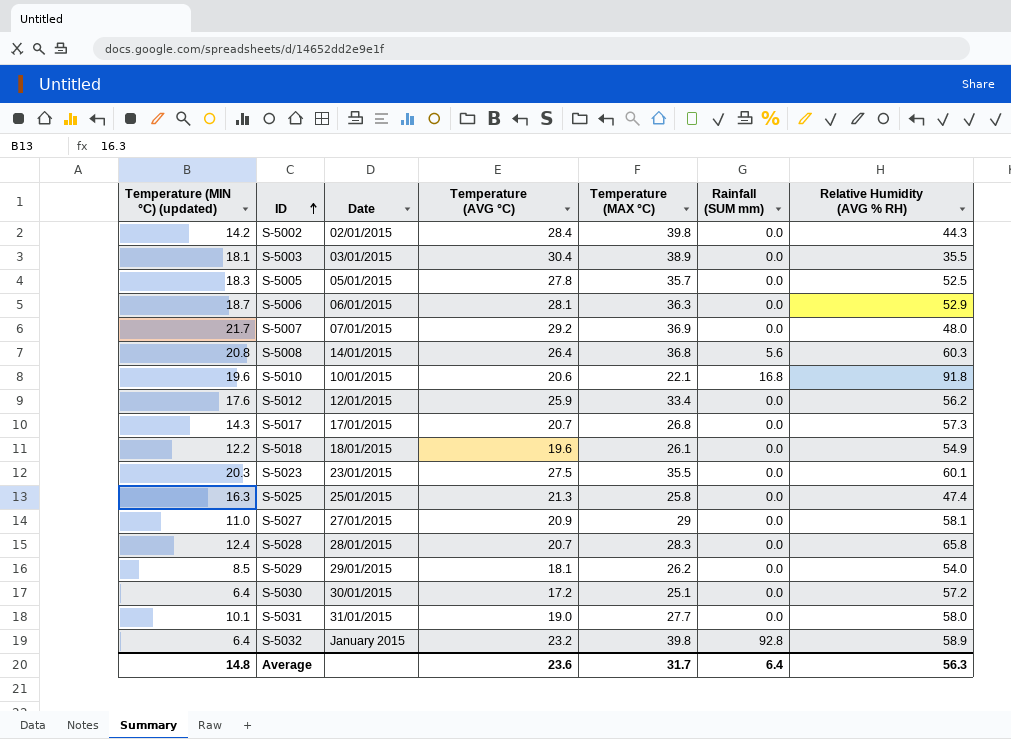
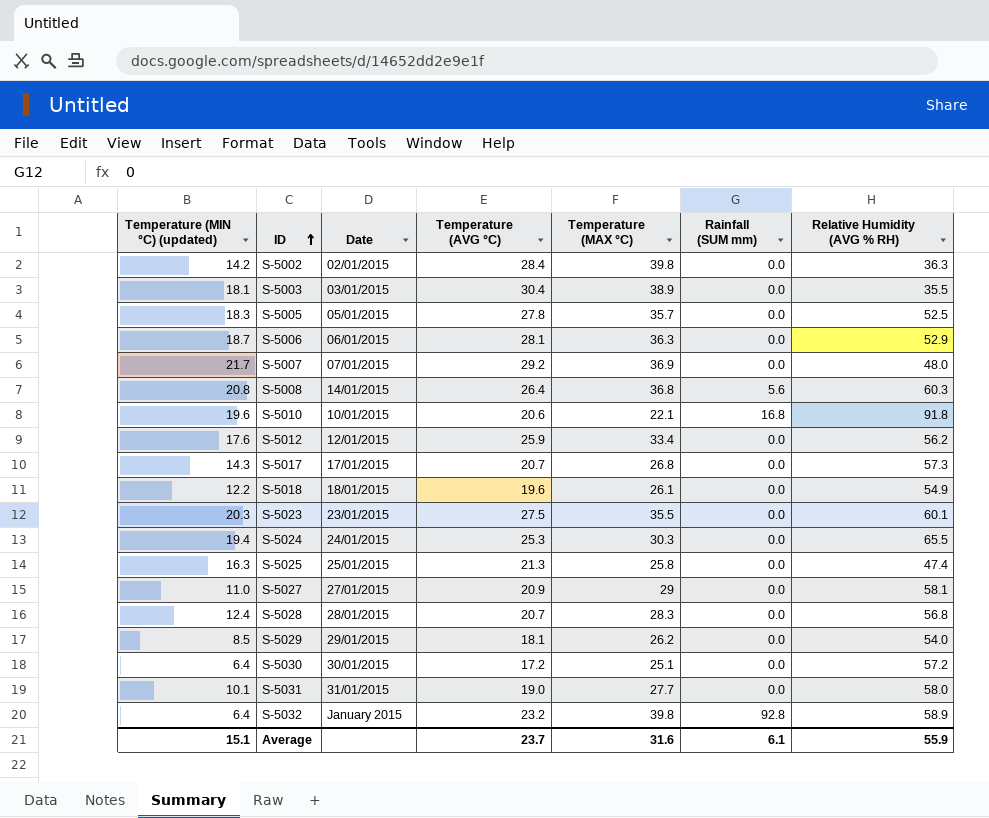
S-5002 | Relative Humidity (AVG % RH): 44.3 -> 36.3
row S-5024: none -> 19.4 | 24/01/2015 | 25.3 | 30.3 | 0.0 | 65.5
S-5028 | Relative Humidity (AVG % RH): 65.8 -> 56.8
Average | Temperature (MIN °C) (updated): 14.8 -> 15.1
Average | Temperature (AVG °C): 23.6 -> 23.7
Average | Temperature (MAX °C): 31.7 -> 31.6
Average | Rainfall (SUM mm): 6.4 -> 6.1
Average | Relative Humidity (AVG % RH): 56.3 -> 55.9

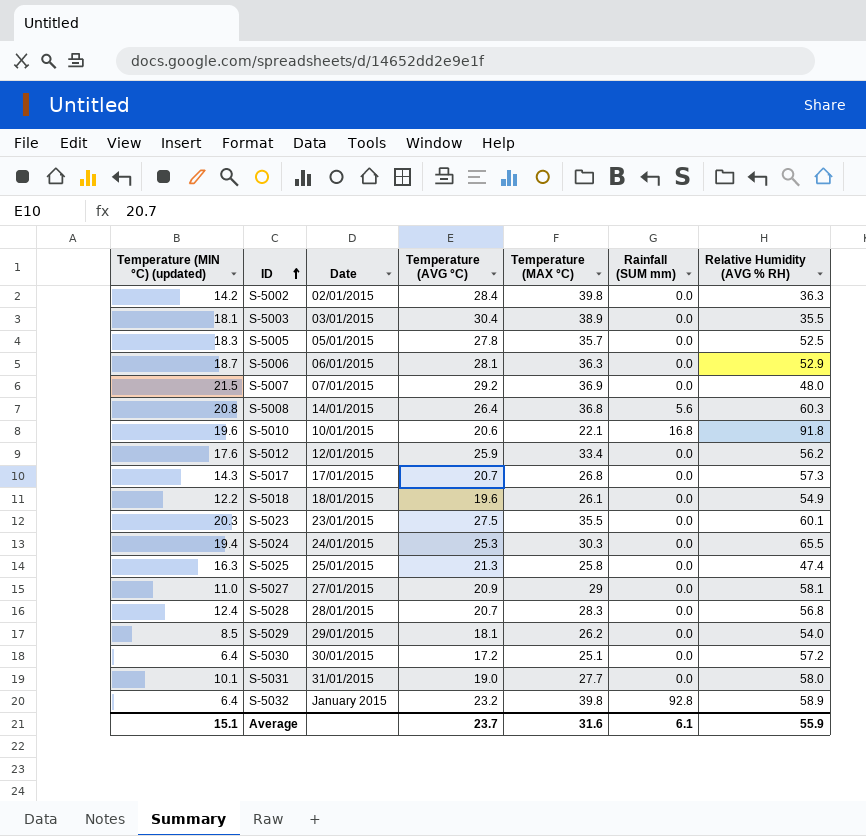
S-5007 | Temperature (MIN °C) (updated): 21.7 -> 21.5

